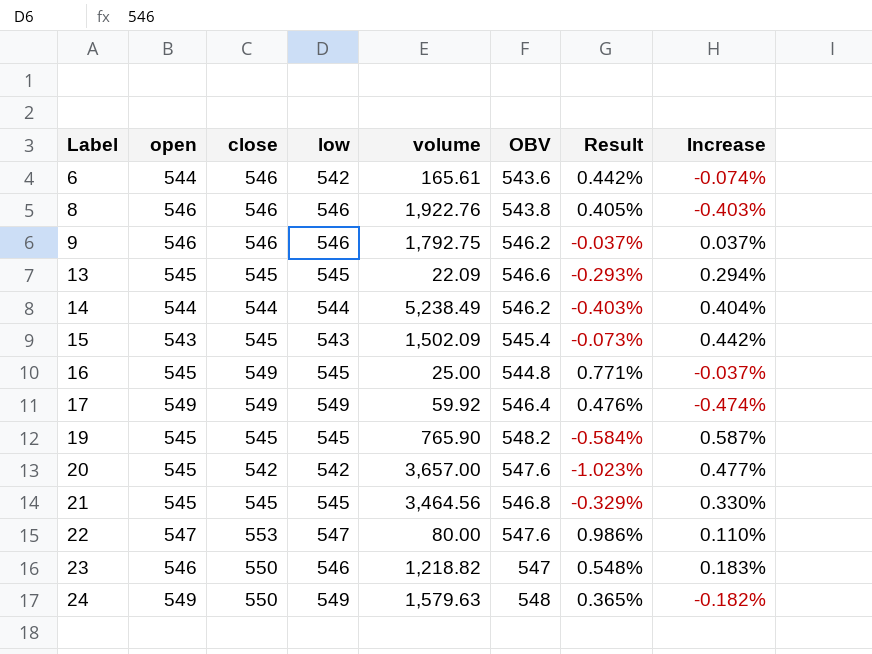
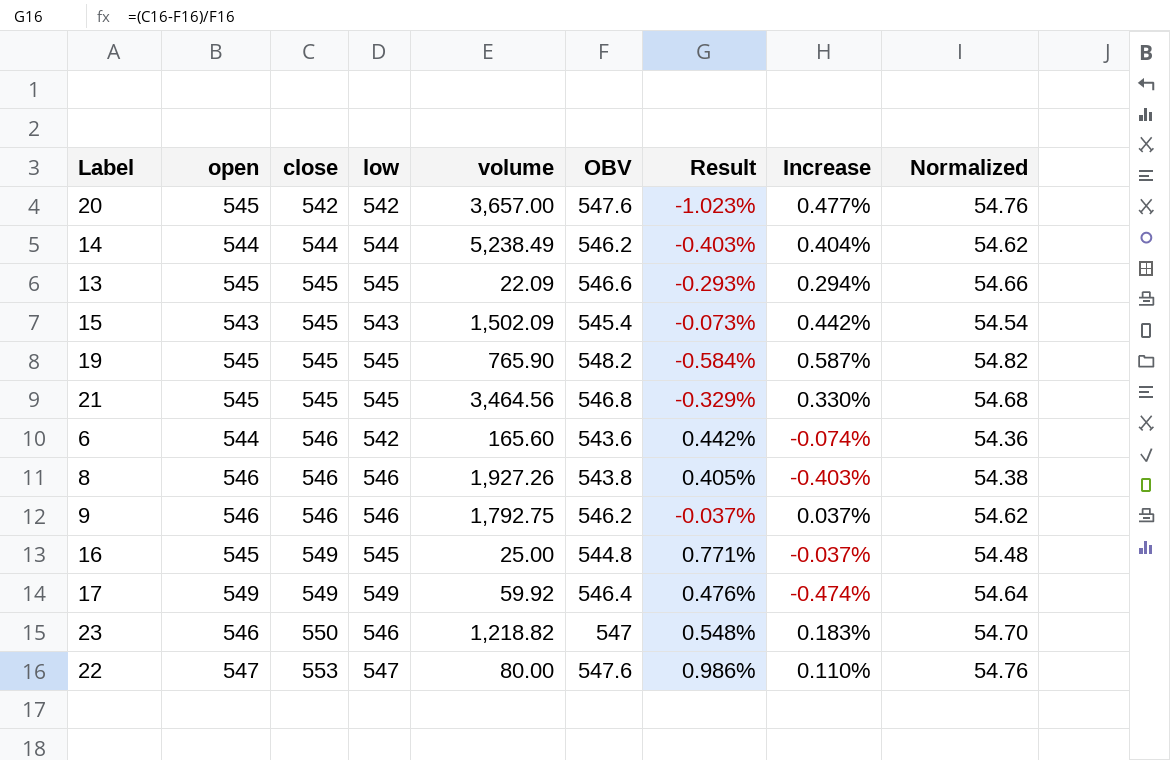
row order: Label ascending -> close ascending
column Normalized | formula: none -> [OBV] * 0.1
row 24: 549 | 550 | 549 | 1,579.63 | 548 | 0.365% | -0.182% -> none
6 | volume: 165.61 -> 165.60
8 | volume: 1,922.76 -> 1,927.26

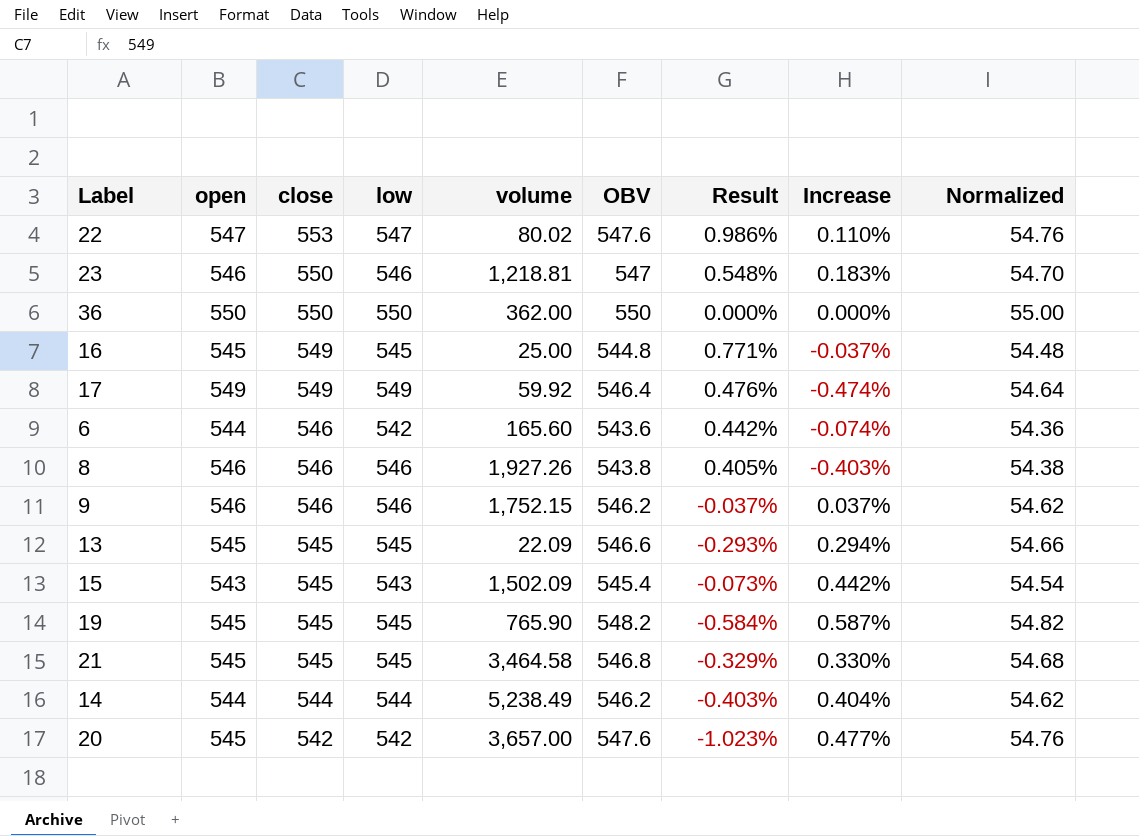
row order: close ascending -> close descending
22 | volume: 80.00 -> 80.02
23 | volume: 1,218.82 -> 1,218.81
row 36: none -> 550 | 550 | 550 | 362.00 | 550 | 0.000% | 0.000% | 55.00
9 | volume: 1,792.75 -> 1,752.15
21 | volume: 3,464.56 -> 3,464.58

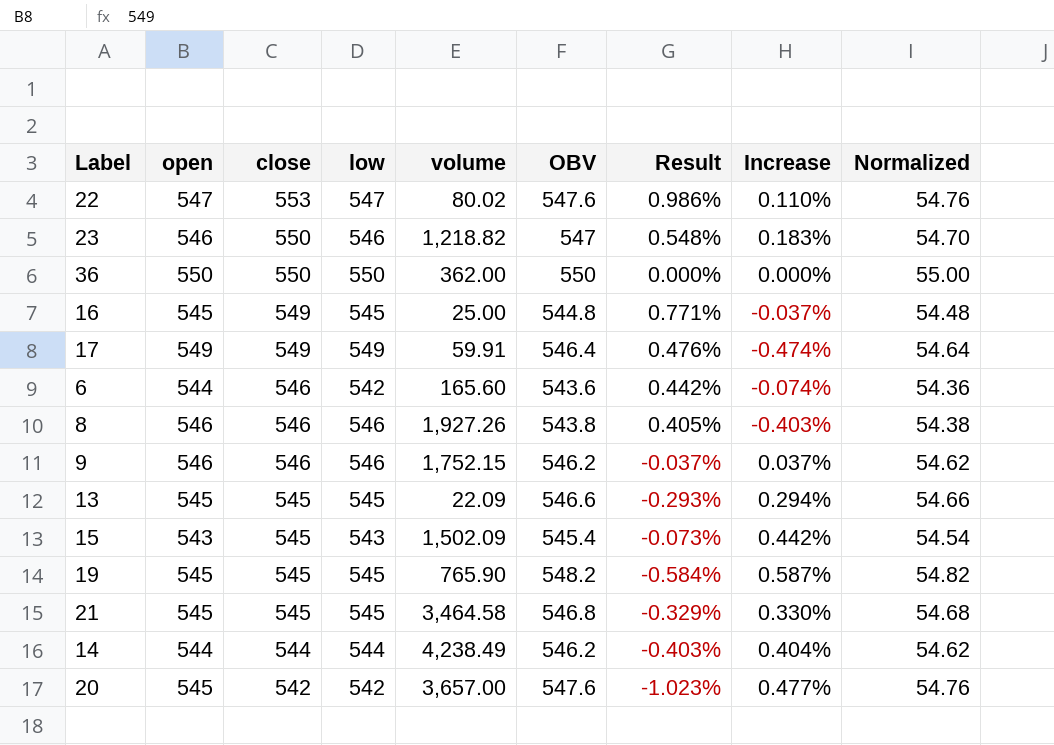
23 | volume: 1,218.81 -> 1,218.82
17 | volume: 59.92 -> 59.91
14 | volume: 5,238.49 -> 4,238.49

